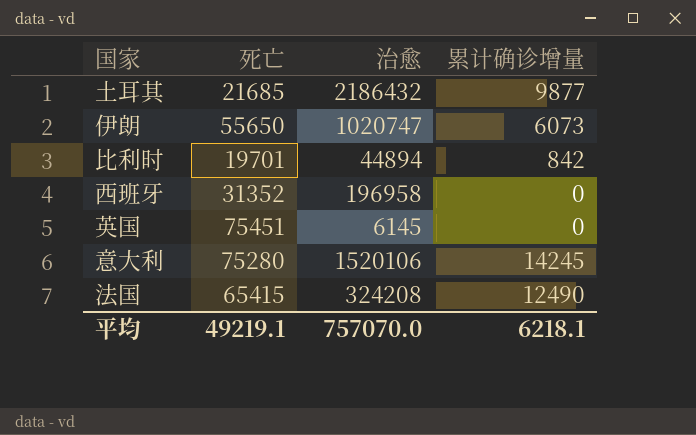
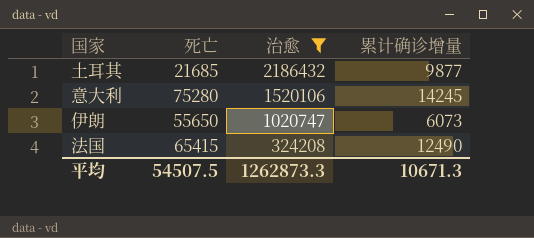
filter: none -> 治愈 >= 324208
row order: none -> 治愈 descending
平均 | 死亡: 49219.1 -> 54507.5
平均 | 治愈: 757070.0 -> 1262873.3
平均 | 累计确诊增量: 6218.1 -> 10671.3

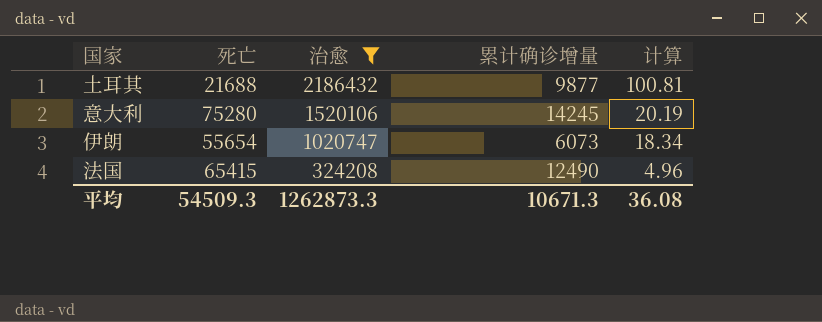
column 计算 | formula: none -> [治愈] / [死亡]
土耳其 | 死亡: 21685 -> 21688
伊朗 | 死亡: 55650 -> 55654
平均 | 死亡: 54507.5 -> 54509.3

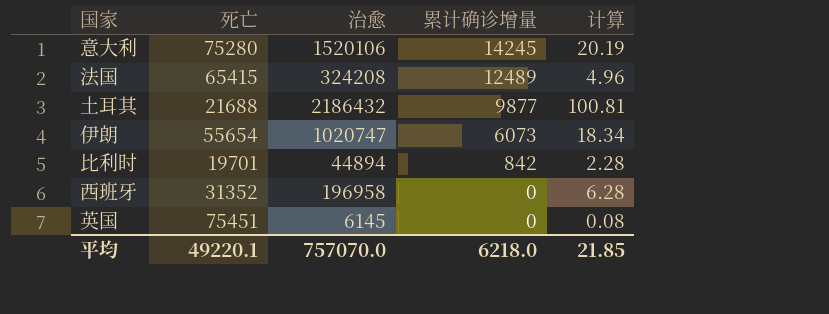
filter: 治愈 >= 324208 -> none
row order: 治愈 descending -> 累计确诊增量 descending
法国 | 累计确诊增量: 12490 -> 12489
平均 | 死亡: 54509.3 -> 49220.1
平均 | 治愈: 1262873.3 -> 757070.0
平均 | 累计确诊增量: 10671.3 -> 6218.0
平均 | 计算: 36.08 -> 21.85

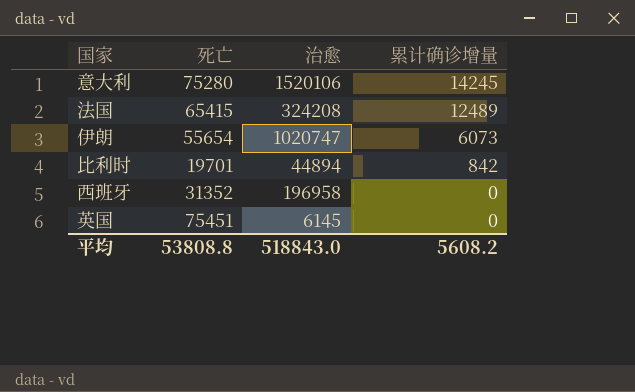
column 计算 | formula: [治愈] / [死亡] -> none
row 土耳其: 21688 | 2186432 | 9877 | 100.81 -> none
平均 | 死亡: 49220.1 -> 53808.8
平均 | 治愈: 757070.0 -> 518843.0
平均 | 累计确诊增量: 6218.0 -> 5608.2

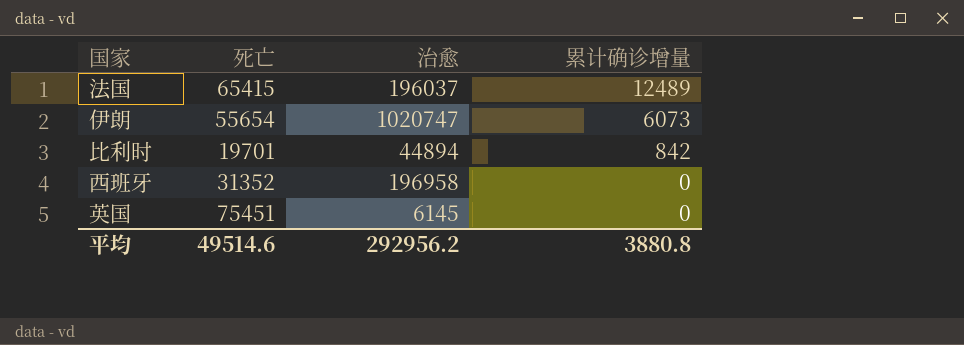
row 意大利: 75280 | 1520106 | 14245 -> none
法国 | 治愈: 324208 -> 196037
平均 | 死亡: 53808.8 -> 49514.6
平均 | 治愈: 518843.0 -> 292956.2
平均 | 累计确诊增量: 5608.2 -> 3880.8

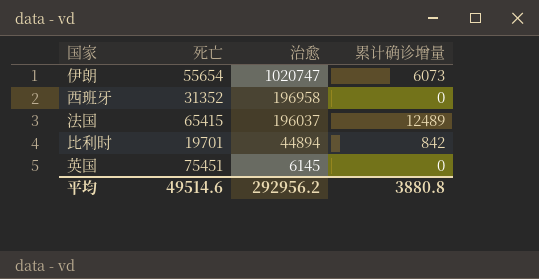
row order: 累计确诊增量 descending -> 治愈 descending

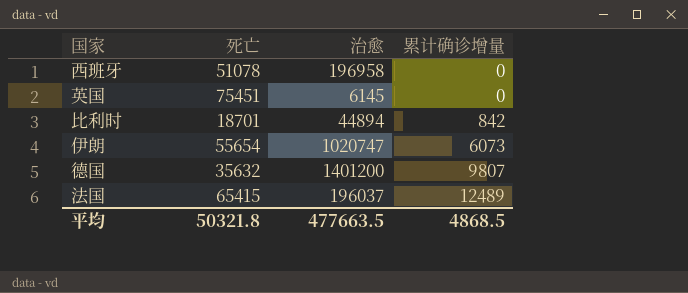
row order: 治愈 descending -> 累计确诊增量 ascending
西班牙 | 死亡: 31352 -> 51078
比利时 | 死亡: 19701 -> 18701
row 德国: none -> 35632 | 1401200 | 9807
平均 | 死亡: 49514.6 -> 50321.8
平均 | 治愈: 292956.2 -> 477663.5
平均 | 累计确诊增量: 3880.8 -> 4868.5

